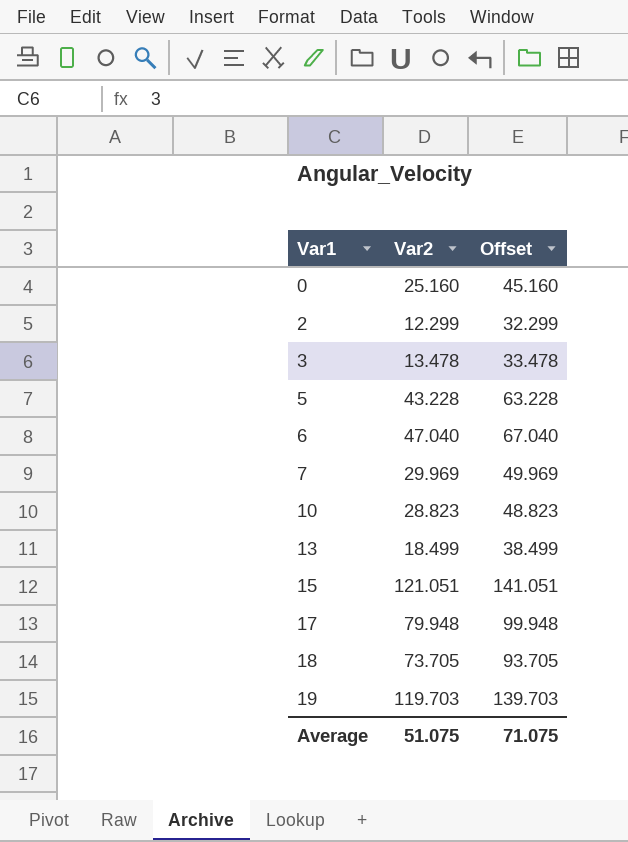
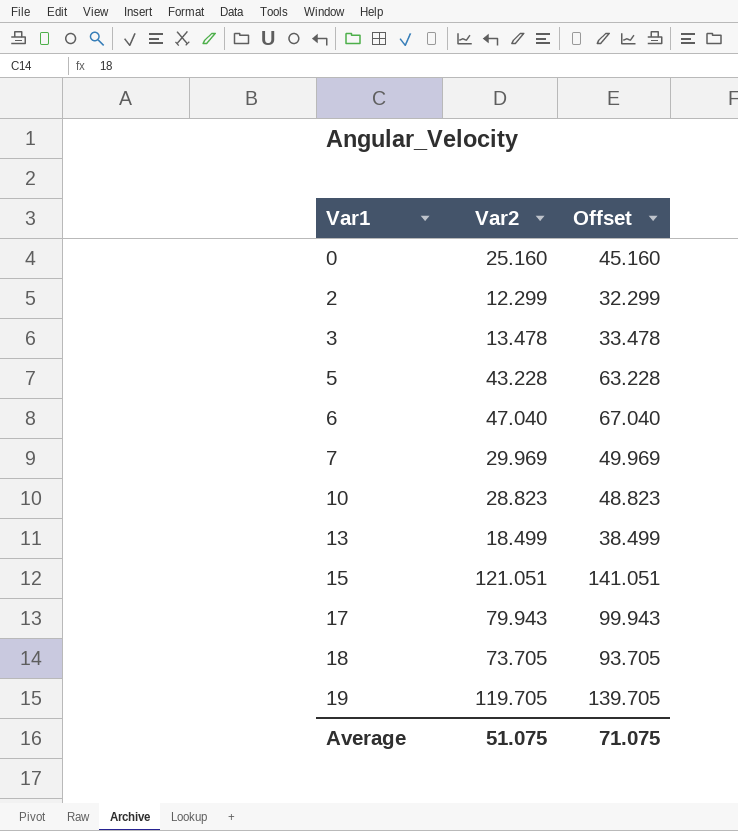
17 | Var2: 79.948 -> 79.943
17 | Offset: 99.948 -> 99.943
19 | Var2: 119.703 -> 119.705
19 | Offset: 139.703 -> 139.705

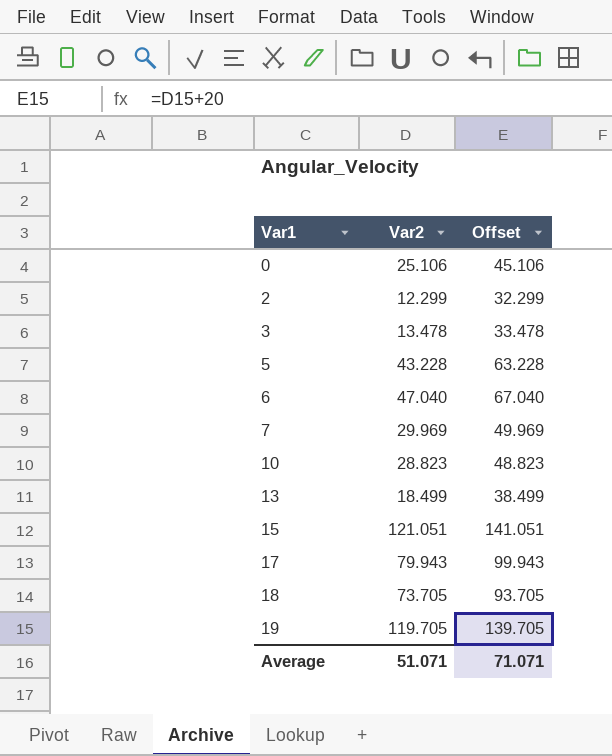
0 | Var2: 25.160 -> 25.106
0 | Offset: 45.160 -> 45.106
Average | Var2: 51.075 -> 51.071
Average | Offset: 71.075 -> 71.071

